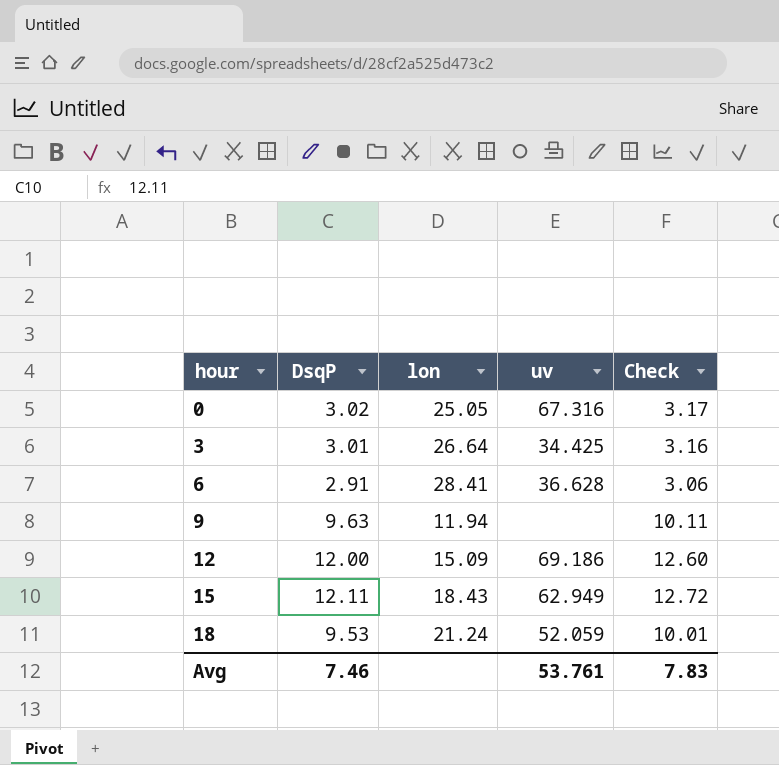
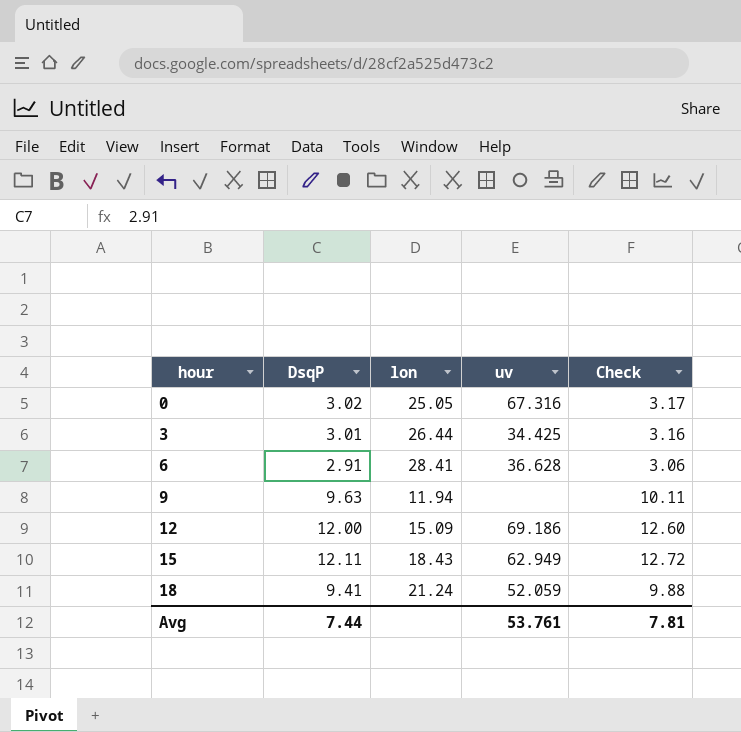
3 | lon: 26.64 -> 26.44
18 | DsqP: 9.53 -> 9.41
18 | Check: 10.01 -> 9.88
Avg | DsqP: 7.46 -> 7.44
Avg | Check: 7.83 -> 7.81

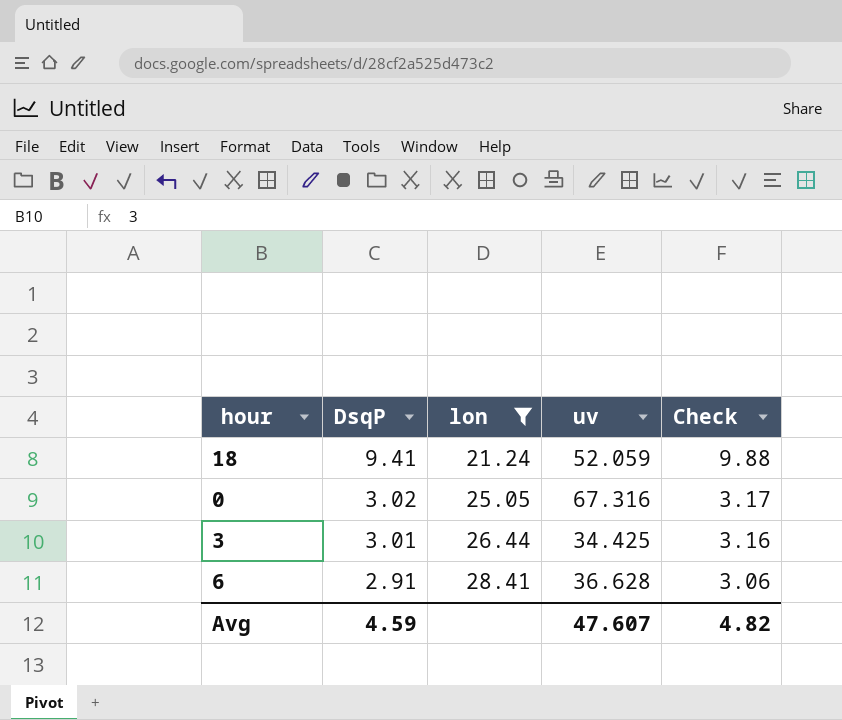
filter: none -> lon >= 21.24
row order: hour ascending -> DsqP descending
Avg | DsqP: 7.44 -> 4.59
Avg | uv: 53.761 -> 47.607
Avg | Check: 7.81 -> 4.82

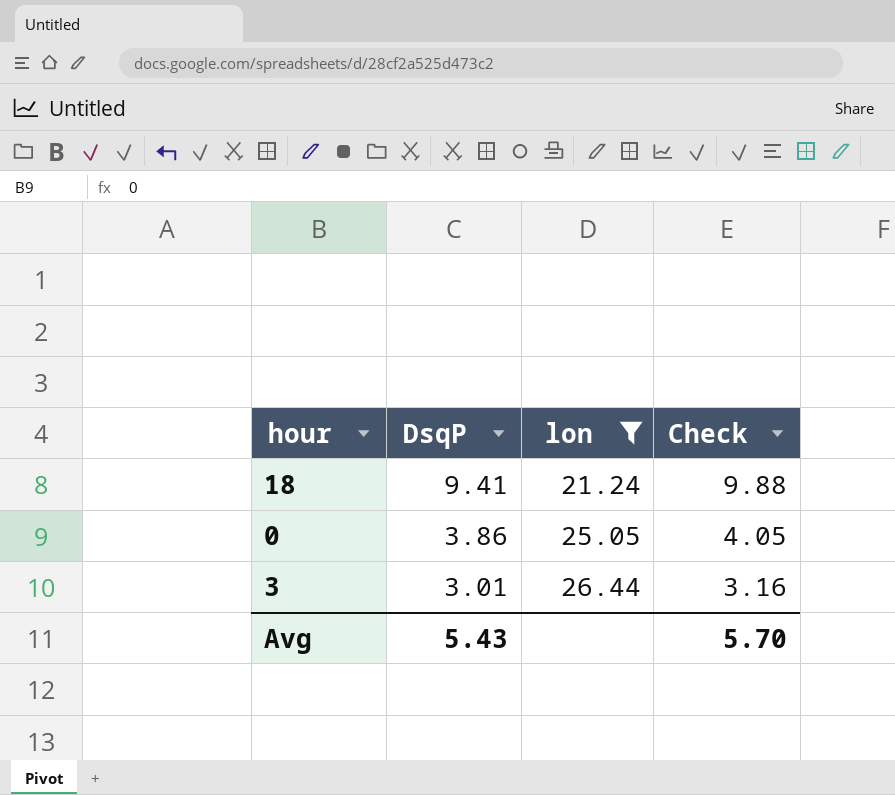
column uv | position: 4 -> none
row 6: 2.91 | 28.41 | 36.628 | 3.06 -> none
0 | DsqP: 3.02 -> 3.86
0 | Check: 3.17 -> 4.05
Avg | DsqP: 4.59 -> 5.43
Avg | Check: 4.82 -> 5.70

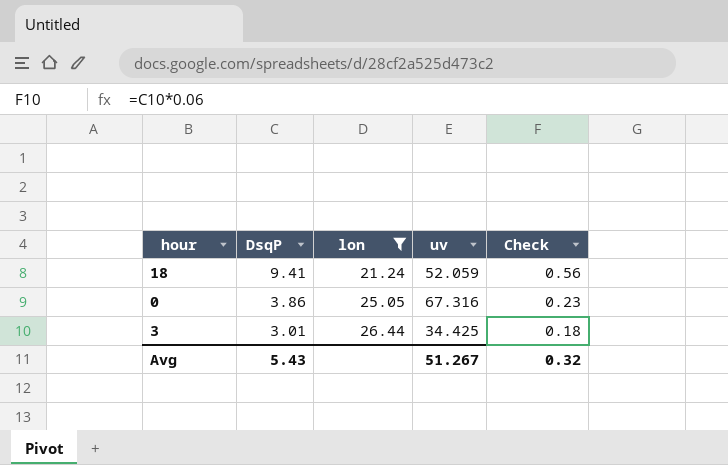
column uv | position: none -> 4
column Check | formula: [DsqP] * 1.05 -> [DsqP] * 0.06
Avg | Check: 5.70 -> 0.32

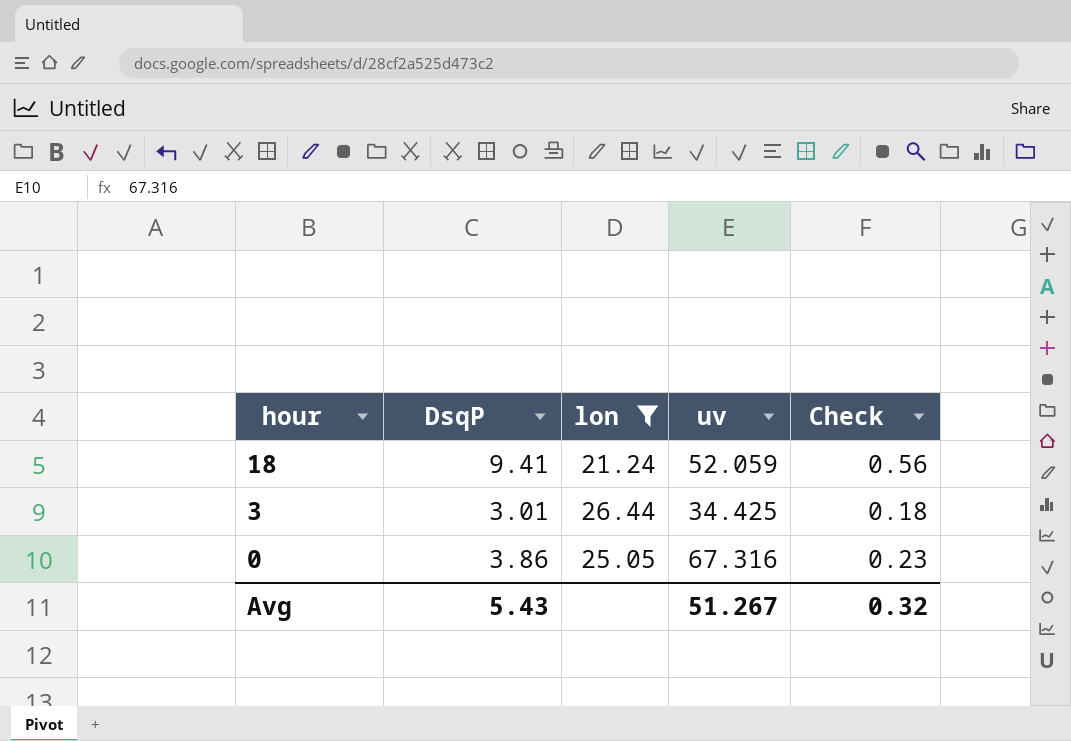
row order: DsqP descending -> hour descending

